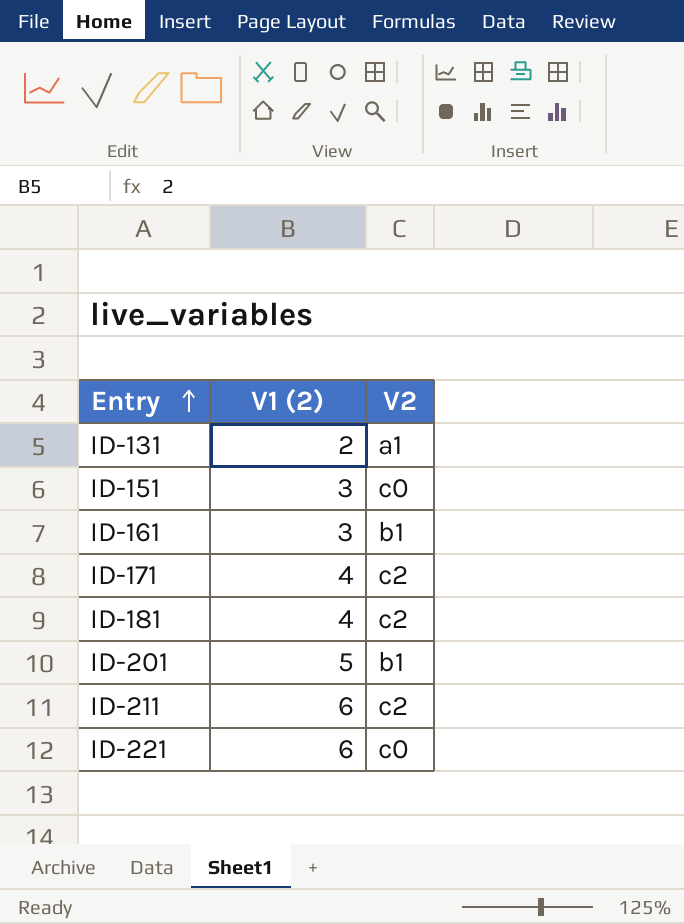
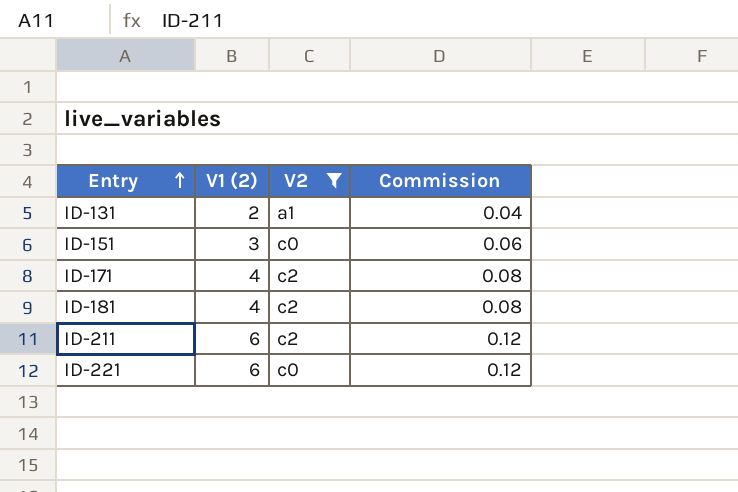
filter: none -> V2 != b1
column Commission | formula: none -> [V1 (2)] * 0.02

